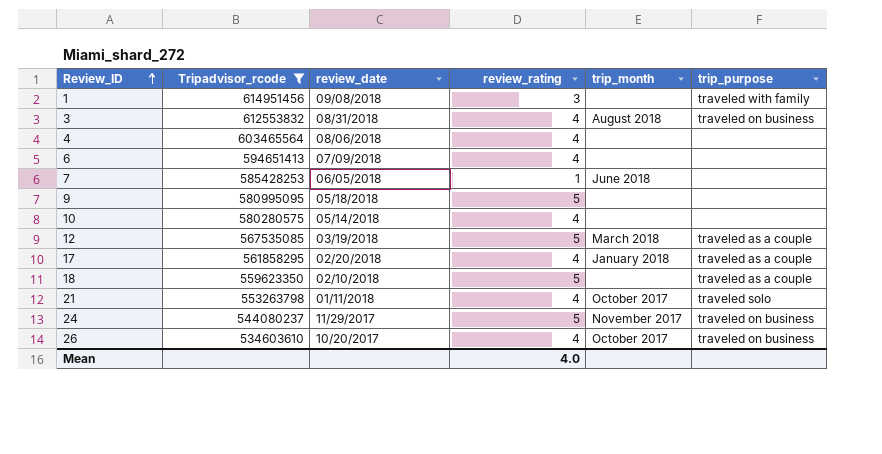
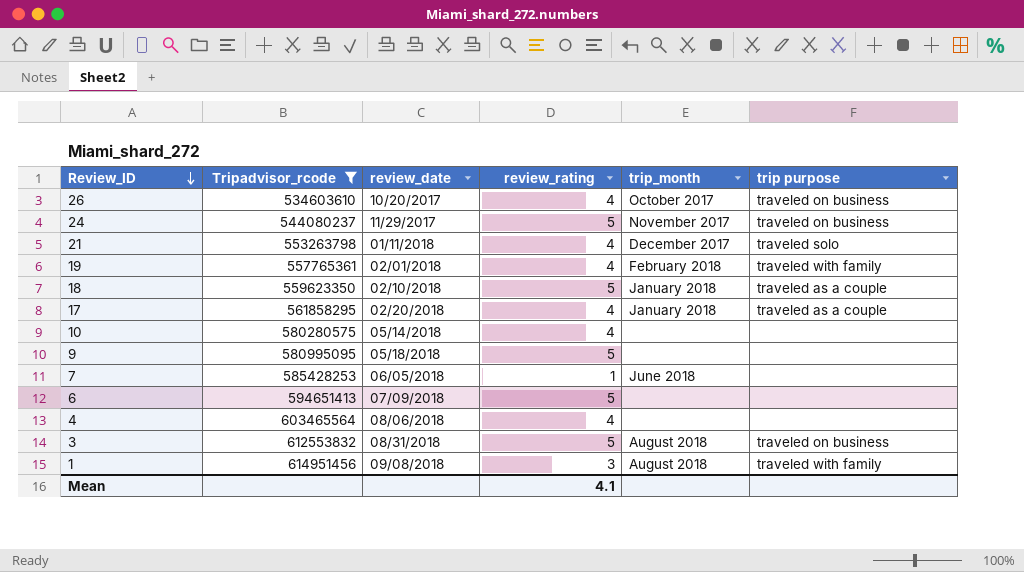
row order: Review_ID ascending -> Review_ID descending
column name: trip_purpose -> trip purpose
row 12: 567535085 | 03/19/2018 | 5 | March 2018 | traveled as a couple -> none
21 | trip_month: October 2017 -> December 2017
row 19: none -> 557765361 | 02/01/2018 | 4 | February 2018 | traveled with family
18 | trip_month: none -> January 2018
6 | review_rating: 4 -> 5
3 | review_rating: 4 -> 5
1 | trip_month: none -> August 2018
Mean | review_rating: 4.0 -> 4.1

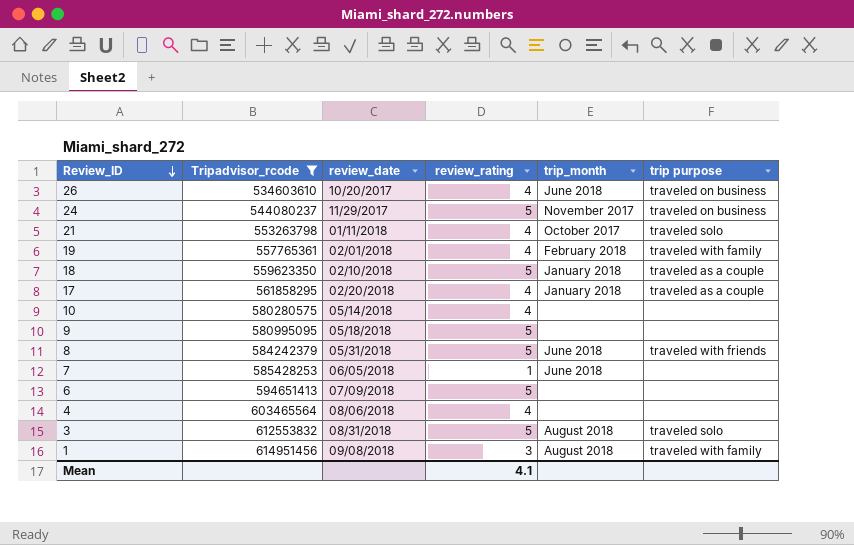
26 | trip_month: October 2017 -> June 2018
21 | trip_month: December 2017 -> October 2017
row 8: none -> 584242379 | 05/31/2018 | 5 | June 2018 | traveled with friends
3 | trip purpose: traveled on business -> traveled solo

